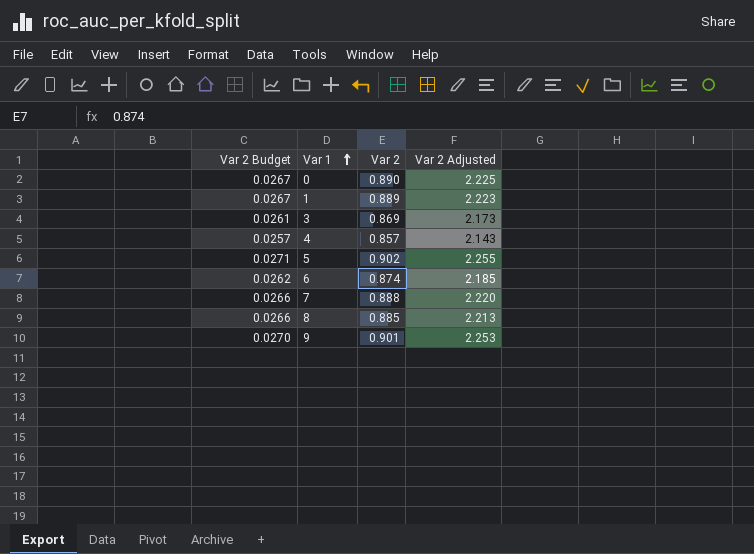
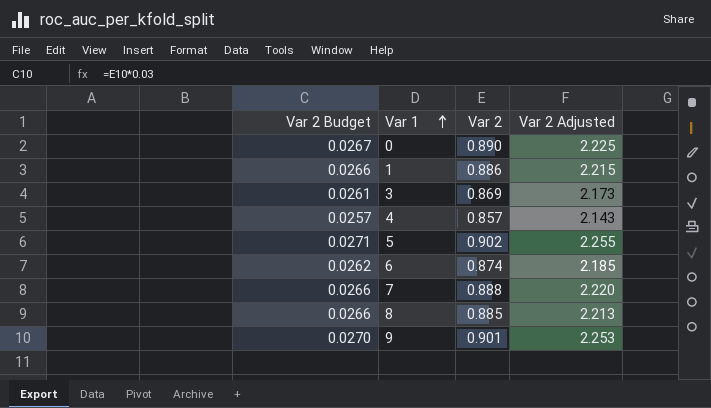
1 | Var 2 Budget: 0.0267 -> 0.0266
1 | Var 2: 0.889 -> 0.886
1 | Var 2 Adjusted: 2.223 -> 2.215

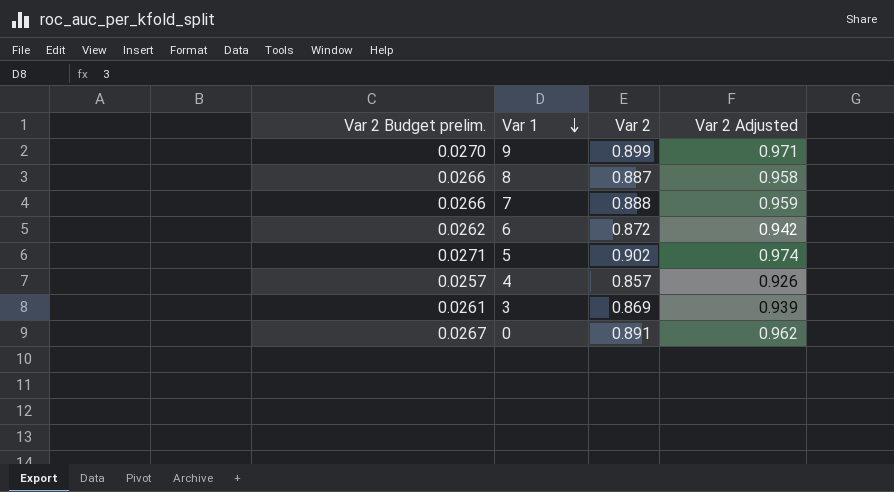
row order: Var 1 ascending -> Var 1 descending
column name: Var 2 Budget -> Var 2 Budget prelim.
column Var 2 Adjusted | formula: [Var 2] * 2.5 -> [Var 2] * 1.08
row 1: 0.0266 | 0.886 | 2.215 -> none
9 | Var 2: 0.901 -> 0.899
8 | Var 2: 0.885 -> 0.887
6 | Var 2: 0.874 -> 0.872
0 | Var 2: 0.890 -> 0.891

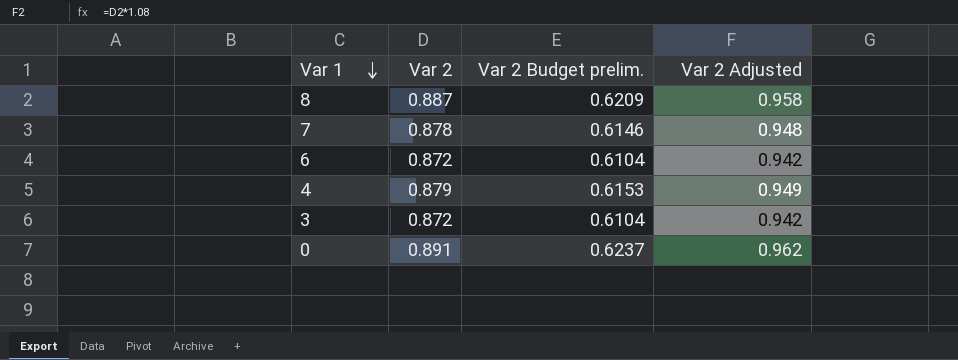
column Var 2 Budget prelim. | formula: [Var 2] * 0.03 -> [Var 2] * 0.7
column Var 2 Budget prelim. | position: 1 -> 3
row 9: 0.0270 | 0.899 | 0.971 -> none
row 5: 0.0271 | 0.902 | 0.974 -> none
7 | Var 2: 0.888 -> 0.878
7 | Var 2 Adjusted: 0.959 -> 0.948
4 | Var 2: 0.857 -> 0.879
4 | Var 2 Adjusted: 0.926 -> 0.949
3 | Var 2: 0.869 -> 0.872
3 | Var 2 Adjusted: 0.939 -> 0.942

